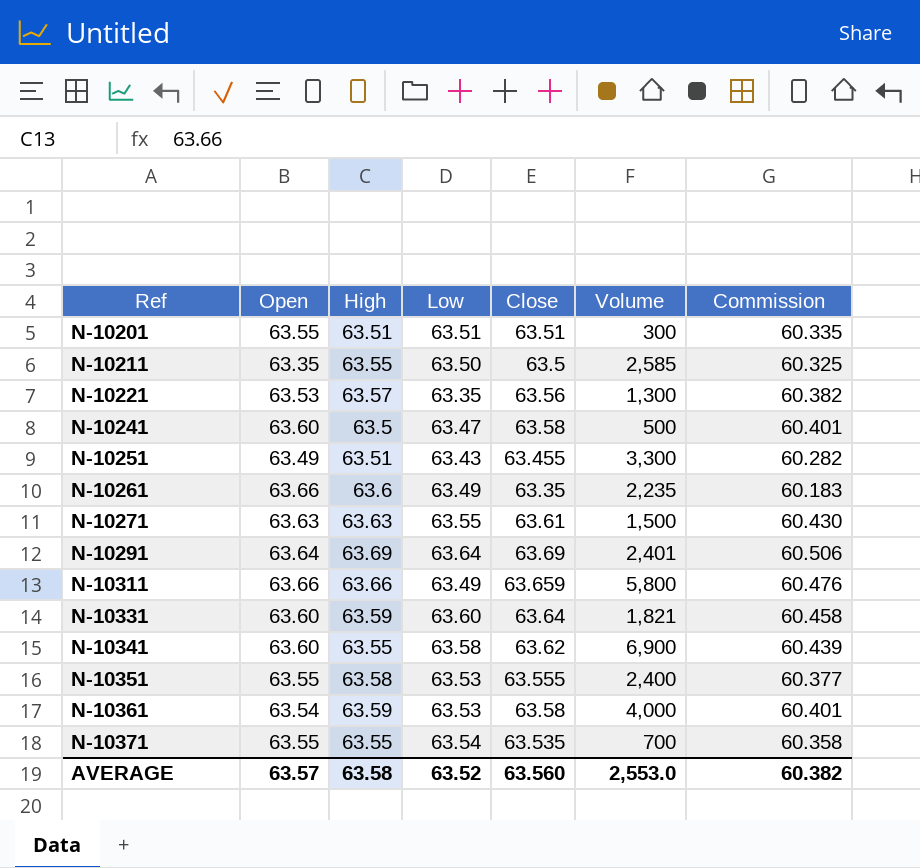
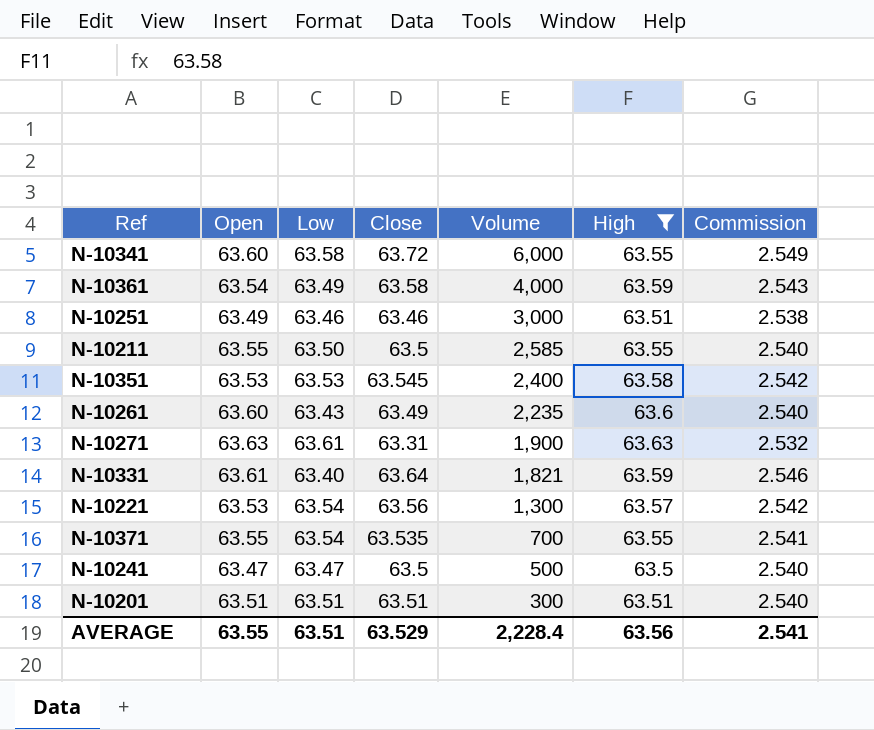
filter: none -> High <= 63.63
row order: Ref ascending -> Volume descending
column High | position: 3 -> 6
column Commission | formula: [Close] * 0.95 -> [Close] * 0.04
N-10341 | Close: 63.62 -> 63.72
N-10341 | Volume: 6,900 -> 6,000
N-10361 | Low: 63.53 -> 63.49
N-10251 | Low: 63.43 -> 63.46
N-10251 | Close: 63.455 -> 63.46
N-10251 | Volume: 3,300 -> 3,000
N-10211 | Open: 63.35 -> 63.55
N-10351 | Open: 63.55 -> 63.53
N-10351 | Close: 63.555 -> 63.545
N-10261 | Open: 63.66 -> 63.60
N-10261 | Low: 63.49 -> 63.43
N-10261 | Close: 63.35 -> 63.49
N-10271 | Low: 63.55 -> 63.61
N-10271 | Close: 63.61 -> 63.31
N-10271 | Volume: 1,500 -> 1,900
N-10331 | Open: 63.60 -> 63.61
N-10331 | Low: 63.60 -> 63.40
N-10221 | Low: 63.35 -> 63.54
N-10241 | Open: 63.60 -> 63.47
N-10241 | Close: 63.58 -> 63.5
N-10201 | Open: 63.55 -> 63.51
AVERAGE | Open: 63.57 -> 63.55
AVERAGE | Low: 63.52 -> 63.51
AVERAGE | Close: 63.560 -> 63.529
AVERAGE | Volume: 2,553.0 -> 2,228.4
AVERAGE | High: 63.58 -> 63.56
AVERAGE | Commission: 60.382 -> 2.541

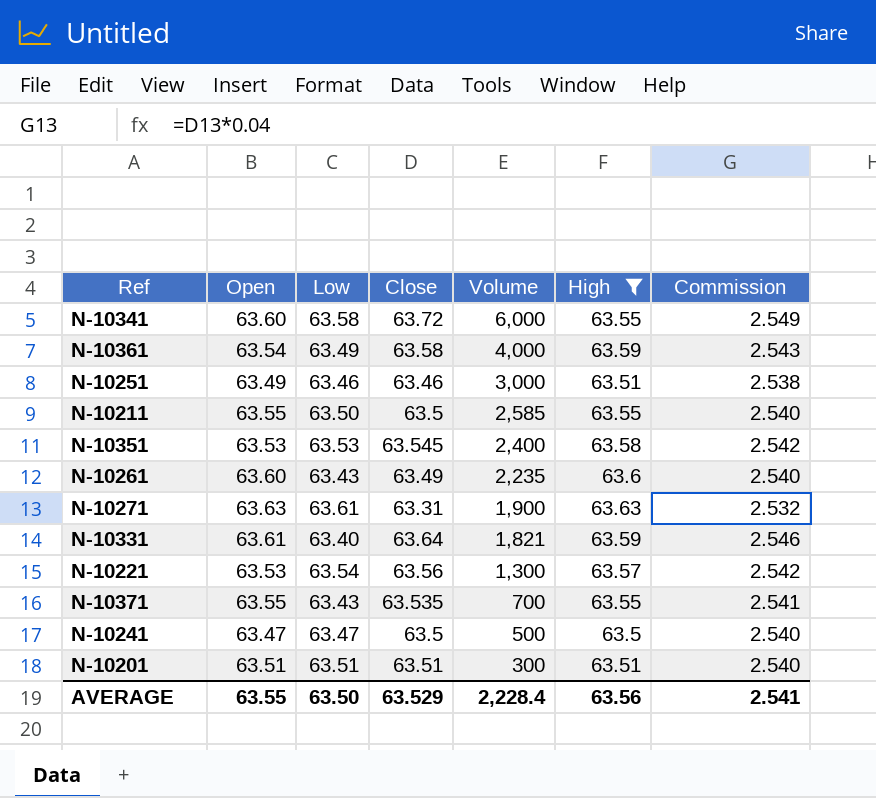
N-10371 | Low: 63.54 -> 63.43
AVERAGE | Low: 63.51 -> 63.50

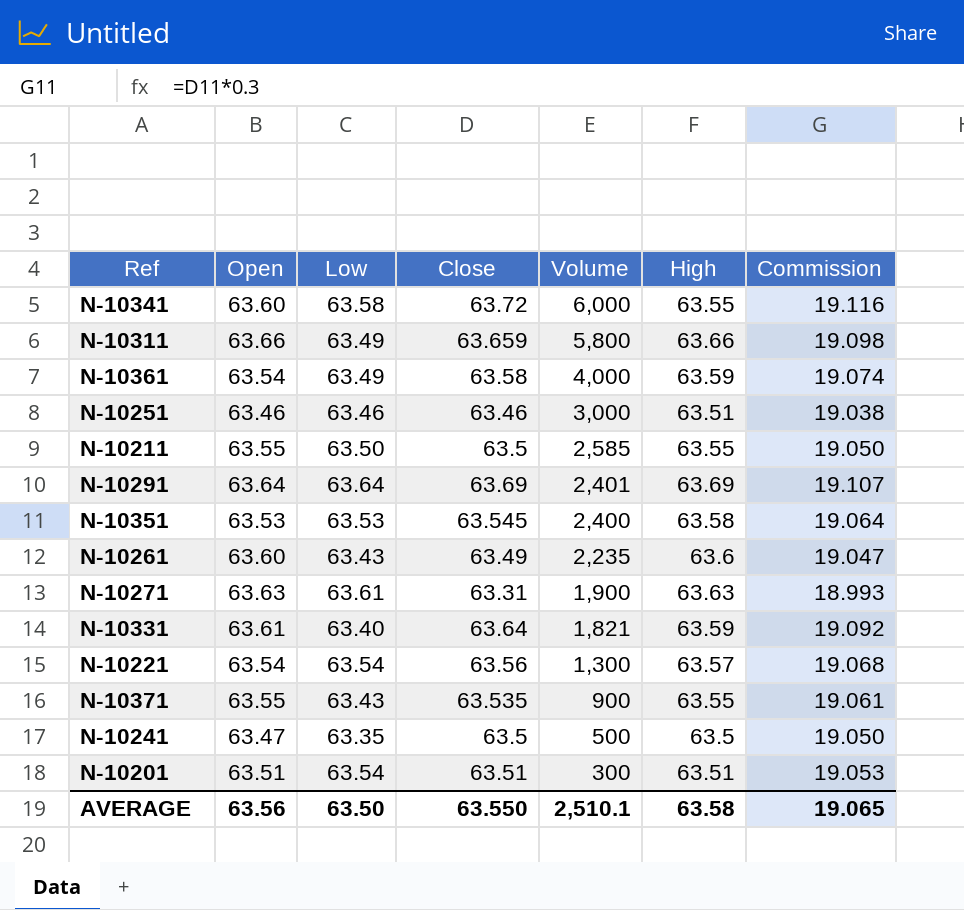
filter: High <= 63.63 -> none
column Commission | formula: [Close] * 0.04 -> [Close] * 0.3
N-10251 | Open: 63.49 -> 63.46
N-10221 | Open: 63.53 -> 63.54
N-10371 | Volume: 700 -> 900
N-10241 | Low: 63.47 -> 63.35
N-10201 | Low: 63.51 -> 63.54
AVERAGE | Open: 63.55 -> 63.56
AVERAGE | Close: 63.529 -> 63.550
AVERAGE | Volume: 2,228.4 -> 2,510.1
AVERAGE | High: 63.56 -> 63.58
AVERAGE | Commission: 2.541 -> 19.065

